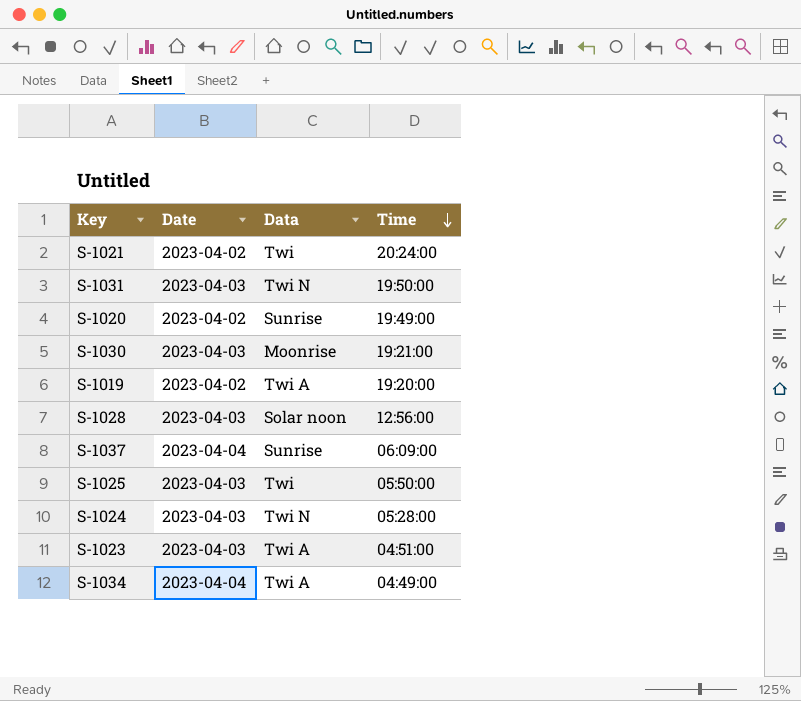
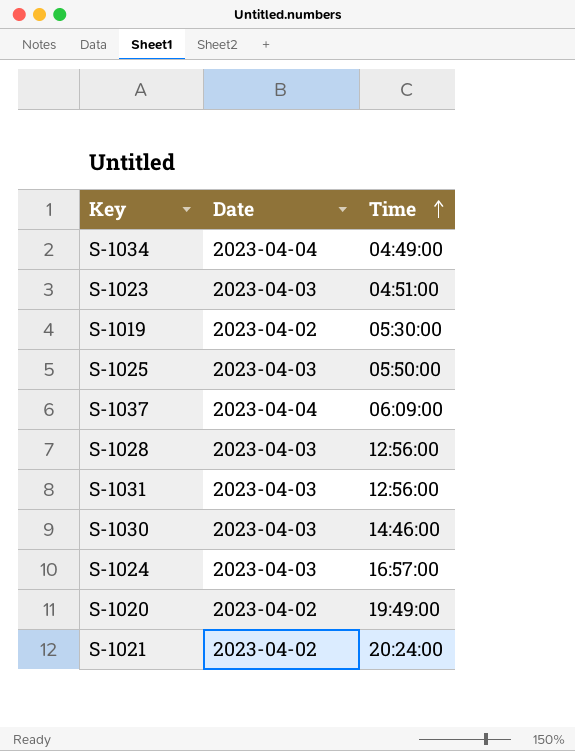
row order: Time descending -> Time ascending
column Data | position: 3 -> none
S-1019 | Time: 19:20:00 -> 05:30:00
S-1031 | Time: 19:50:00 -> 12:56:00
S-1030 | Time: 19:21:00 -> 14:46:00
S-1024 | Time: 05:28:00 -> 16:57:00

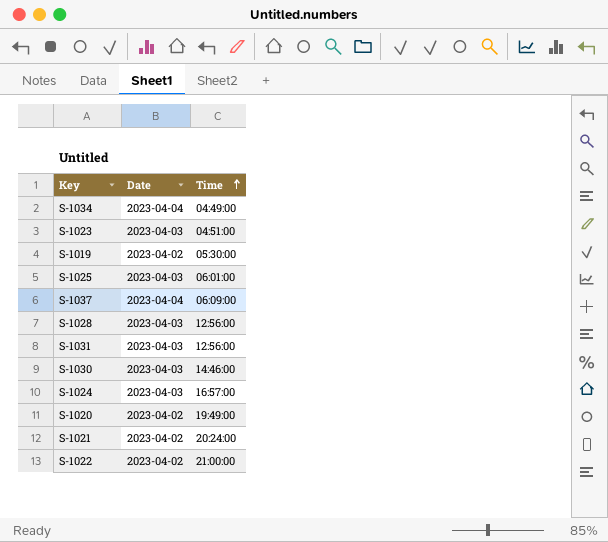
S-1025 | Time: 05:50:00 -> 06:01:00
row S-1022: none -> 2023-04-02 | 21:00:00

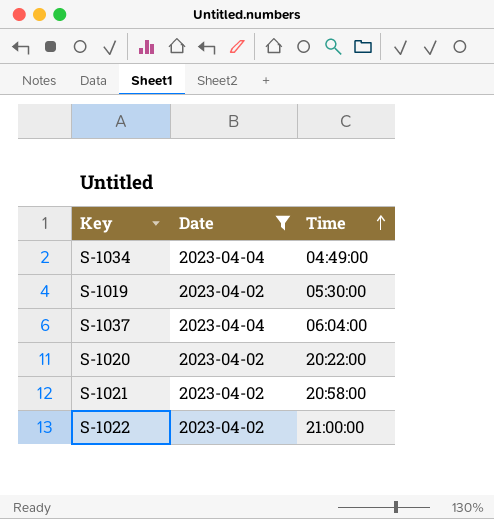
filter: none -> Date != 2023-04-03
S-1037 | Time: 06:09:00 -> 06:04:00
S-1020 | Time: 19:49:00 -> 20:22:00
S-1021 | Time: 20:24:00 -> 20:58:00

